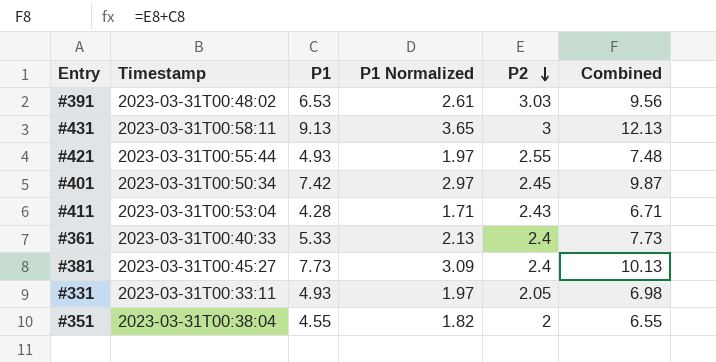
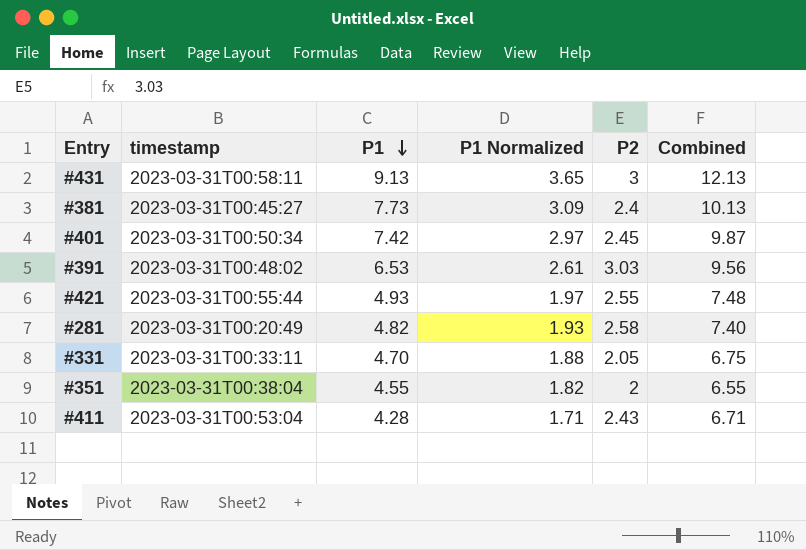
row order: P2 descending -> P1 descending
column name: Timestamp -> timestamp
row #361: 2023-03-31T00:40:33 | 5.33 | 2.13 | 2.4 | 7.73 -> none
row #281: none -> 2023-03-31T00:20:49 | 4.82 | 1.93 | 2.58 | 7.40
#331 | P1: 4.93 -> 4.70
#331 | P1 Normalized: 1.97 -> 1.88
#331 | Combined: 6.98 -> 6.75

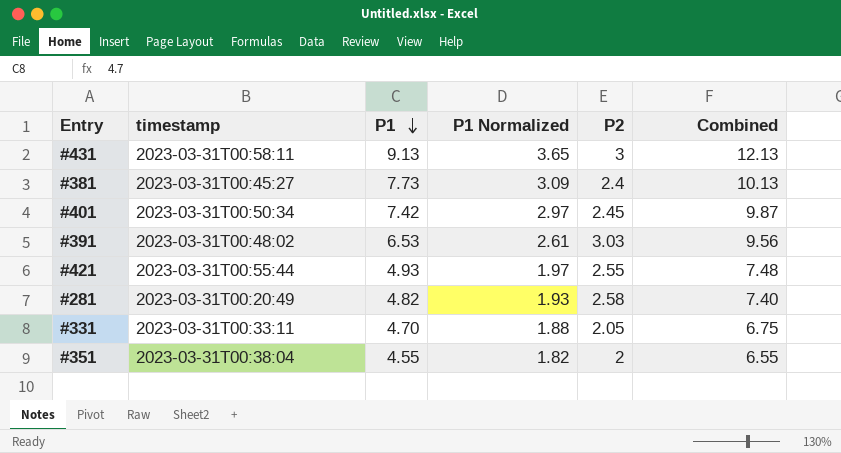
row #411: 2023-03-31T00:53:04 | 4.28 | 1.71 | 2.43 | 6.71 -> none

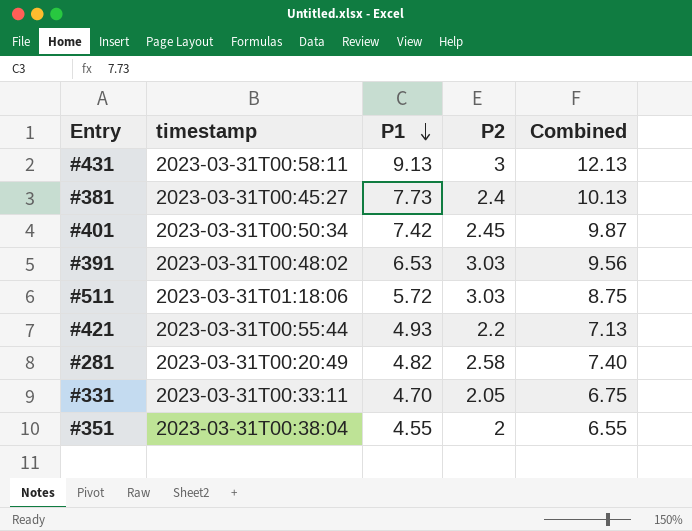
column P1 Normalized | formula: [P1] * 0.4 -> none
row #511: none -> 2023-03-31T01:18:06 | 5.72 | 3.03 | 8.75
#421 | P2: 2.55 -> 2.2
#421 | Combined: 7.48 -> 7.13

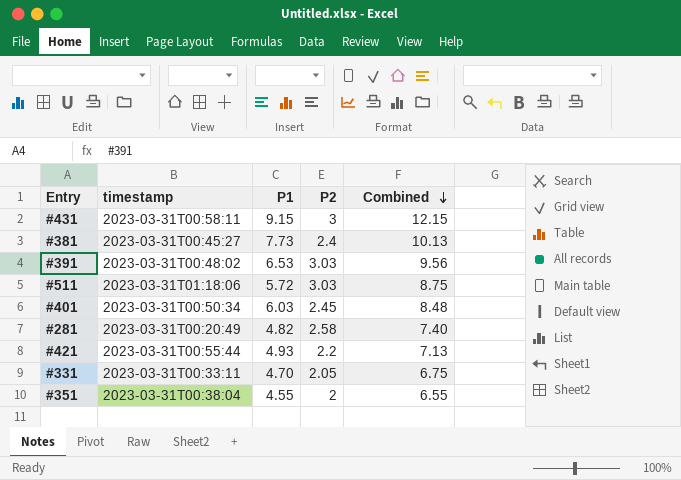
row order: P1 descending -> Combined descending
#431 | P1: 9.13 -> 9.15
#431 | Combined: 12.13 -> 12.15
#401 | P1: 7.42 -> 6.03
#401 | Combined: 9.87 -> 8.48

